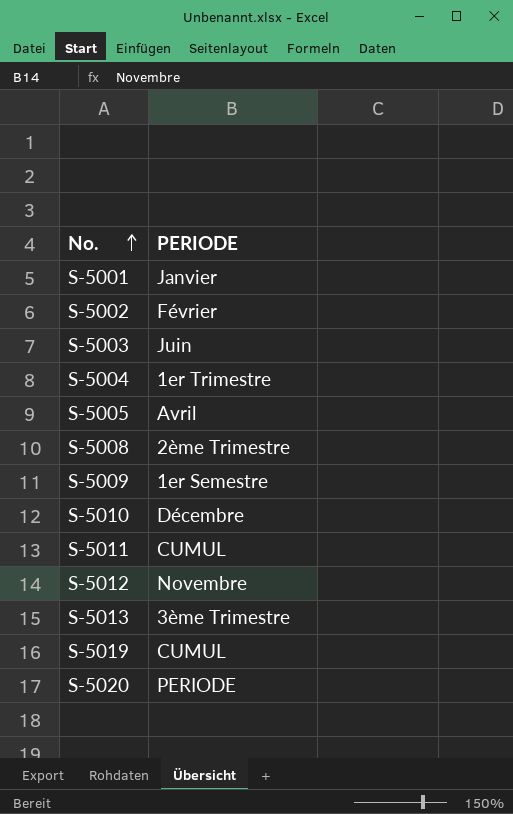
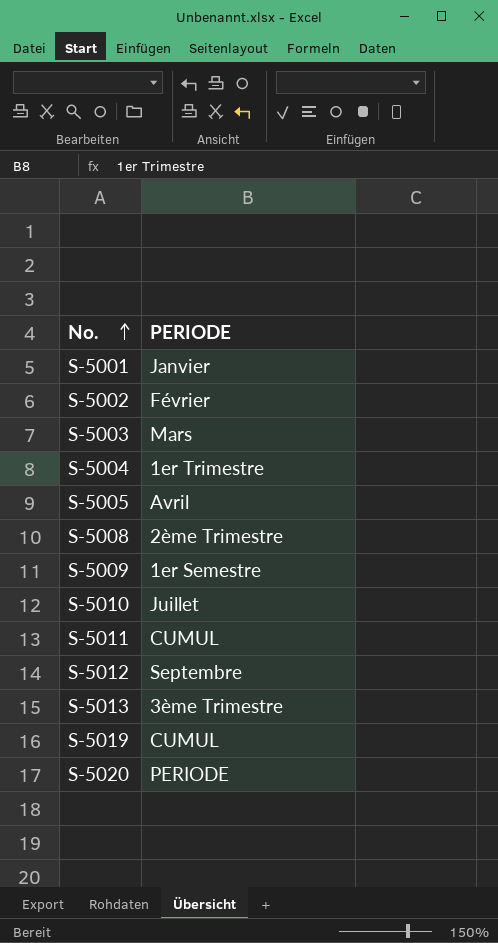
S-5003 | PERIODE: Juin -> Mars
S-5010 | PERIODE: Décembre -> Juillet
S-5012 | PERIODE: Novembre -> Septembre

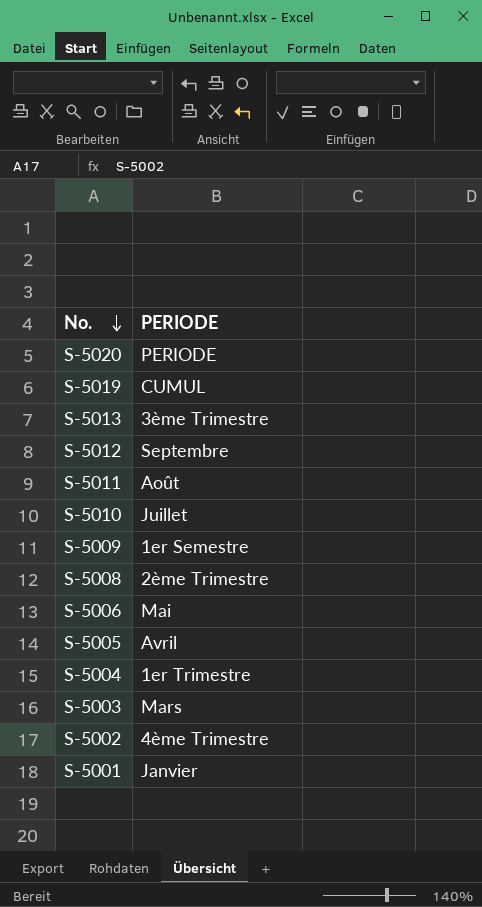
row order: No. ascending -> No. descending
S-5011 | PERIODE: CUMUL -> Août
row S-5006: none -> Mai
S-5002 | PERIODE: Février -> 4ème Trimestre

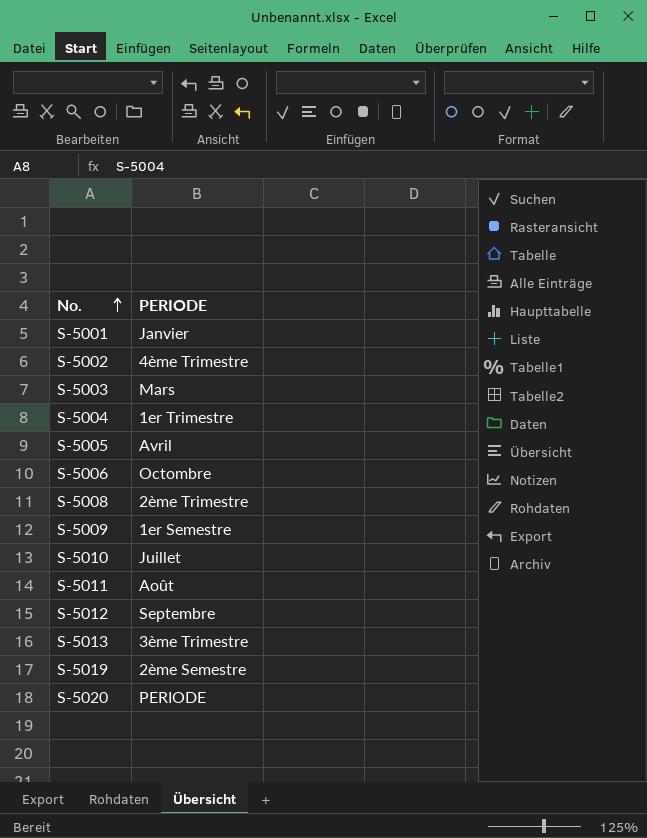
row order: No. descending -> No. ascending
S-5006 | PERIODE: Mai -> Octombre
S-5019 | PERIODE: CUMUL -> 2ème Semestre

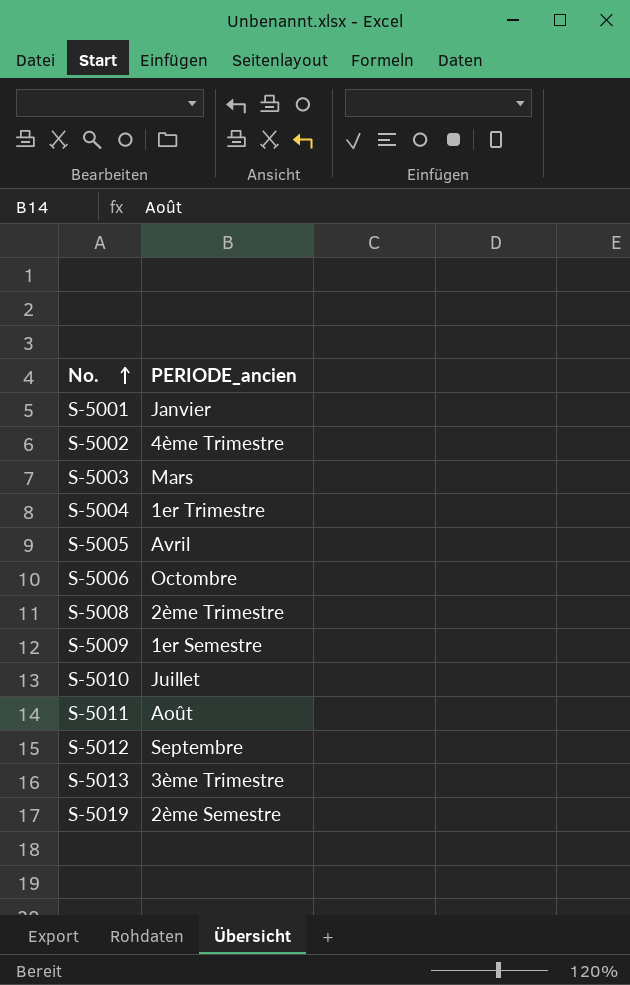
column name: PERIODE -> PERIODE_ancien
row S-5020: PERIODE -> none

